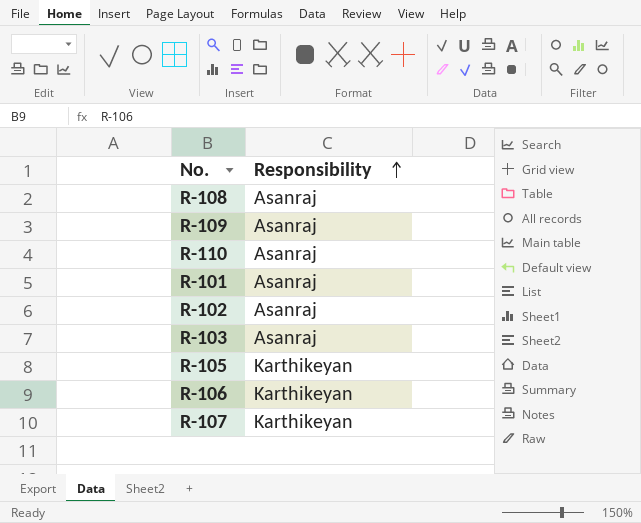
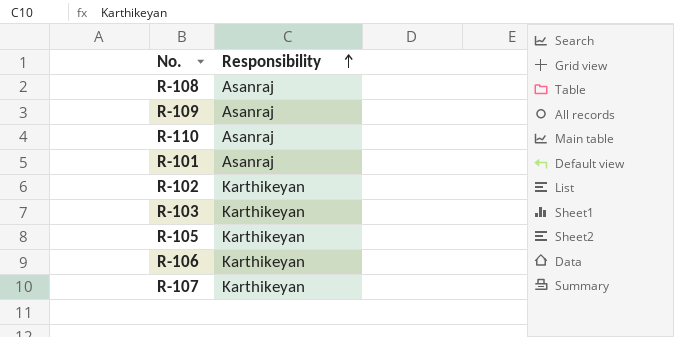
R-102 | Responsibility: Asanraj -> Karthikeyan
R-103 | Responsibility: Asanraj -> Karthikeyan

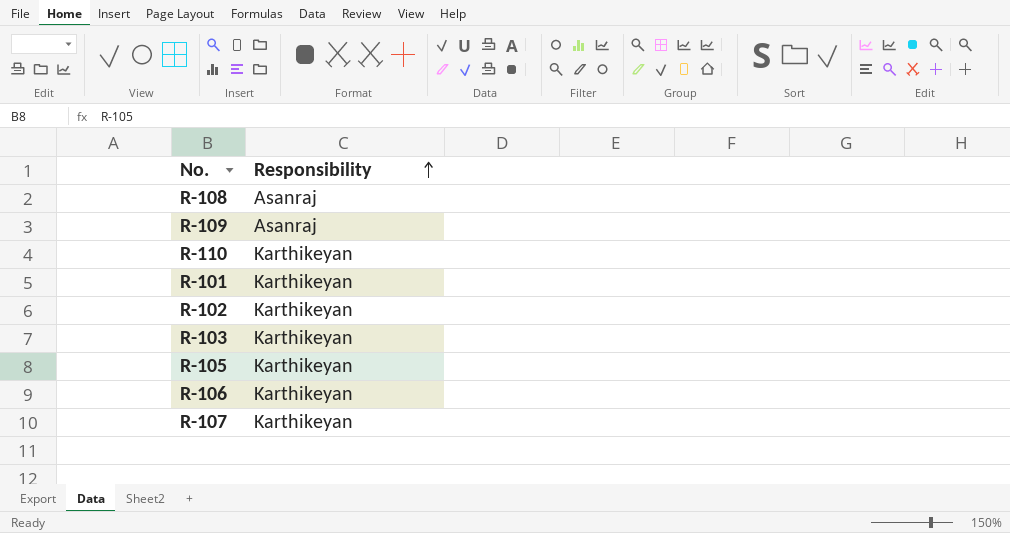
R-110 | Responsibility: Asanraj -> Karthikeyan
R-101 | Responsibility: Asanraj -> Karthikeyan

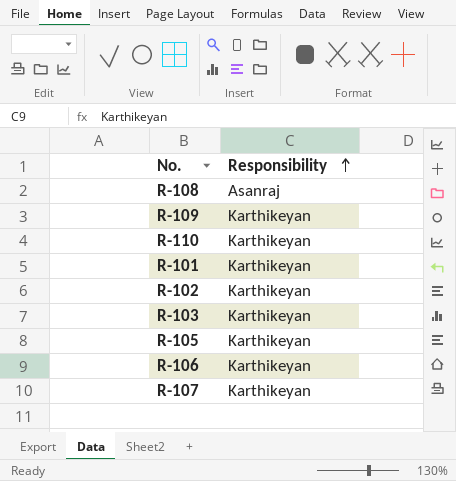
R-109 | Responsibility: Asanraj -> Karthikeyan

